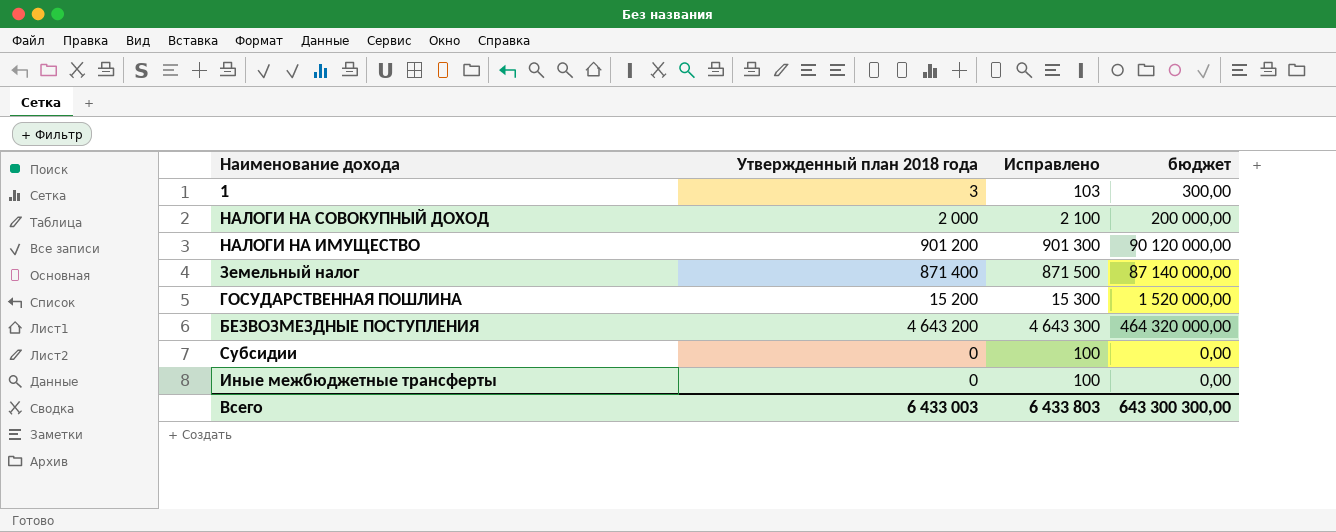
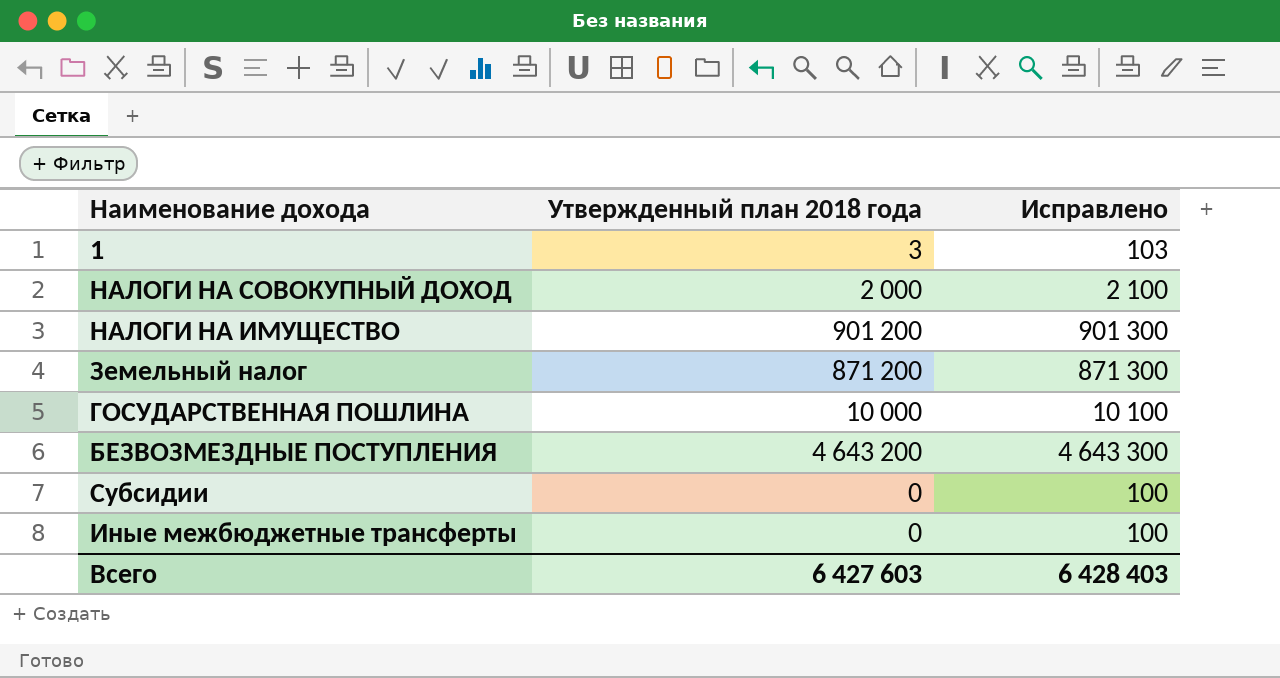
column бюджет | formula: [Утвержденный план 2018 года] * 100 -> none
Земельный налог | Утвержденный план 2018 года: 871 400 -> 871 200
Земельный налог | Исправлено: 871 500 -> 871 300
ГОСУДАРСТВЕННАЯ ПОШЛИНА | Утвержденный план 2018 года: 15 200 -> 10 000
ГОСУДАРСТВЕННАЯ ПОШЛИНА | Исправлено: 15 300 -> 10 100
Всего | Утвержденный план 2018 года: 6 433 003 -> 6 427 603
Всего | Исправлено: 6 433 803 -> 6 428 403

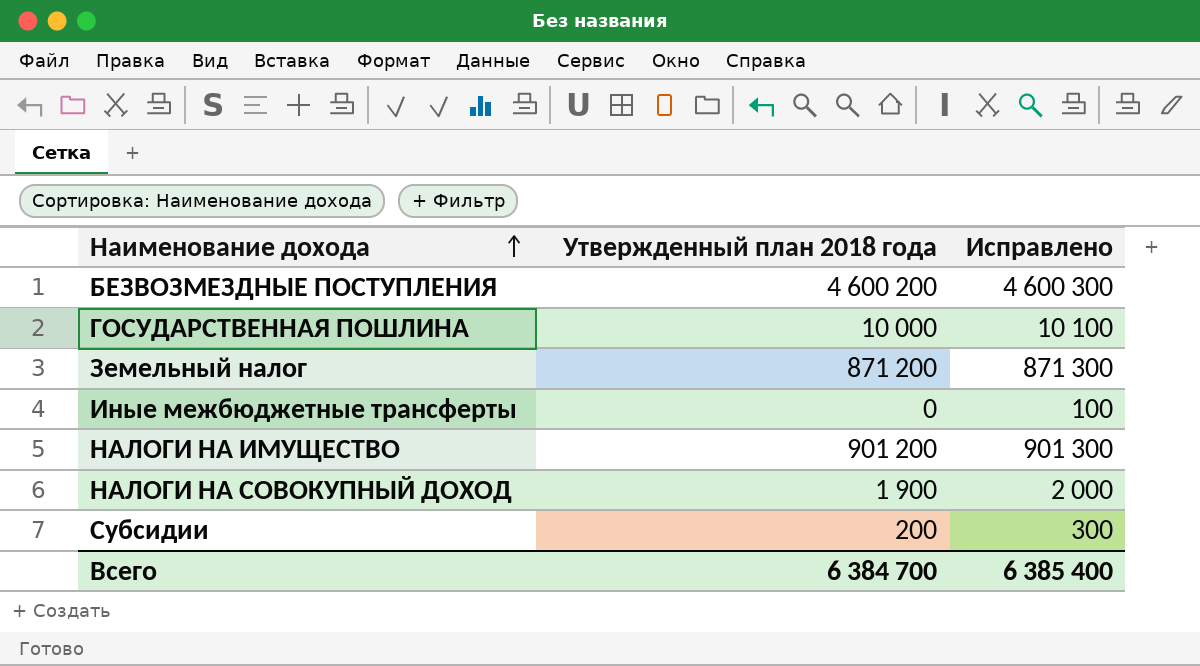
row order: none -> Наименование дохода ascending
row 1: 3 | 103 -> none
БЕЗВОЗМЕЗДНЫЕ ПОСТУПЛЕНИЯ | Утвержденный план 2018 года: 4 643 200 -> 4 600 200
БЕЗВОЗМЕЗДНЫЕ ПОСТУПЛЕНИЯ | Исправлено: 4 643 300 -> 4 600 300
НАЛОГИ НА СОВОКУПНЫЙ ДОХОД | Утвержденный план 2018 года: 2 000 -> 1 900
НАЛОГИ НА СОВОКУПНЫЙ ДОХОД | Исправлено: 2 100 -> 2 000
Субсидии | Утвержденный план 2018 года: 0 -> 200
Субсидии | Исправлено: 100 -> 300
Всего | Утвержденный план 2018 года: 6 427 603 -> 6 384 700
Всего | Исправлено: 6 428 403 -> 6 385 400

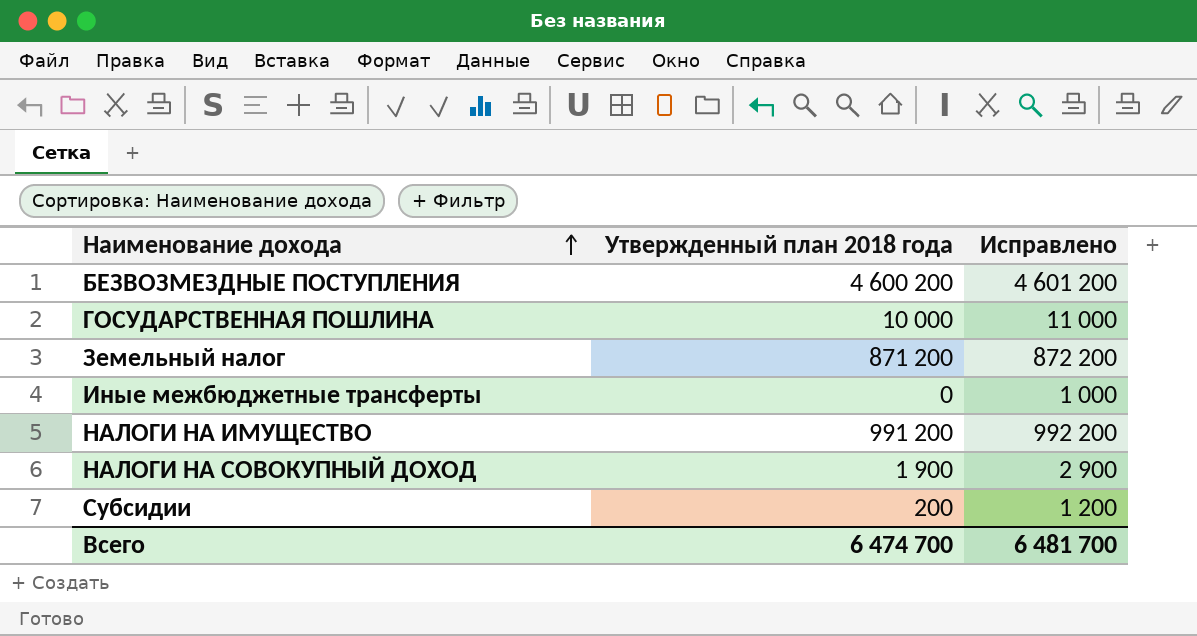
column Исправлено | formula: [Утвержденный план 2018 года] + 100 -> [Утвержденный план 2018 года] + 1000
НАЛОГИ НА ИМУЩЕСТВО | Утвержденный план 2018 года: 901 200 -> 991 200
Всего | Утвержденный план 2018 года: 6 384 700 -> 6 474 700
Всего | Исправлено: 6 385 400 -> 6 481 700

